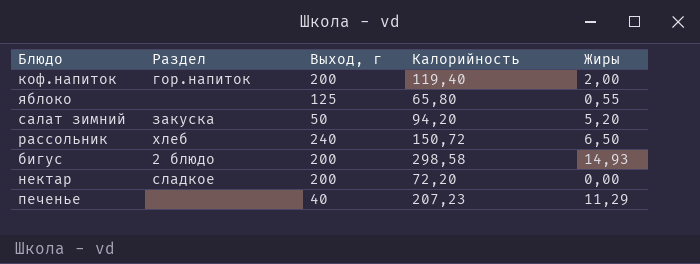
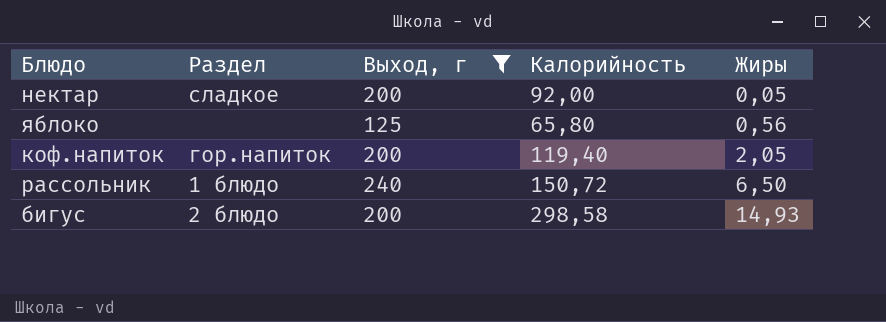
filter: none -> Выход, г >= 125
row order: none -> Жиры ascending
нектар | Калорийность: 72,20 -> 92,00
нектар | Жиры: 0,00 -> 0,05
яблоко | Жиры: 0,55 -> 0,56
коф.напиток | Жиры: 2,00 -> 2,05
рассольник | Раздел: хлеб -> 1 блюдо

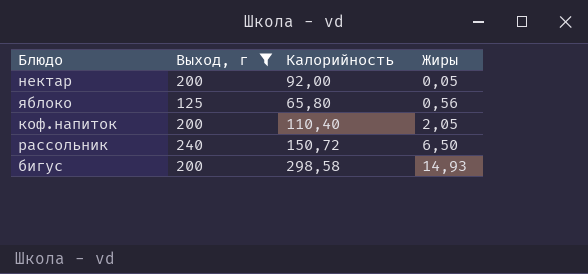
column Раздел | position: 2 -> none
коф.напиток | Калорийность: 119,40 -> 110,40

